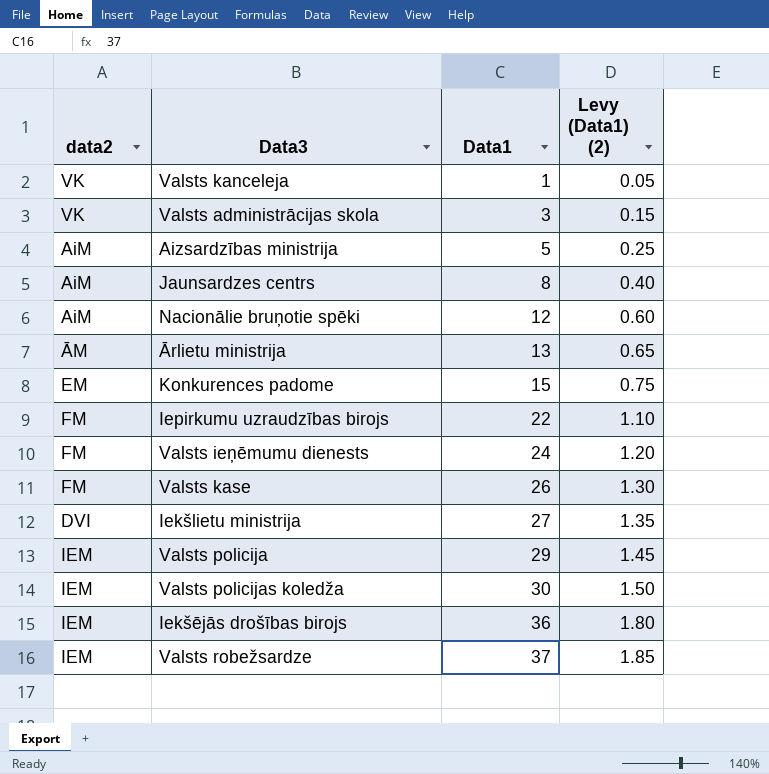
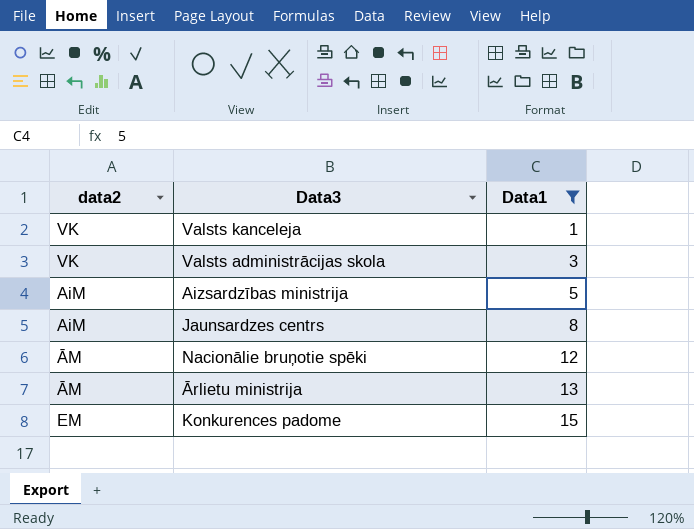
filter: none -> Data1 <= 15
column Levy (Data1) (2) | formula: [Data1] * 0.05 -> none
Nacionālie bruņotie spēki | data2: AiM -> ĀM

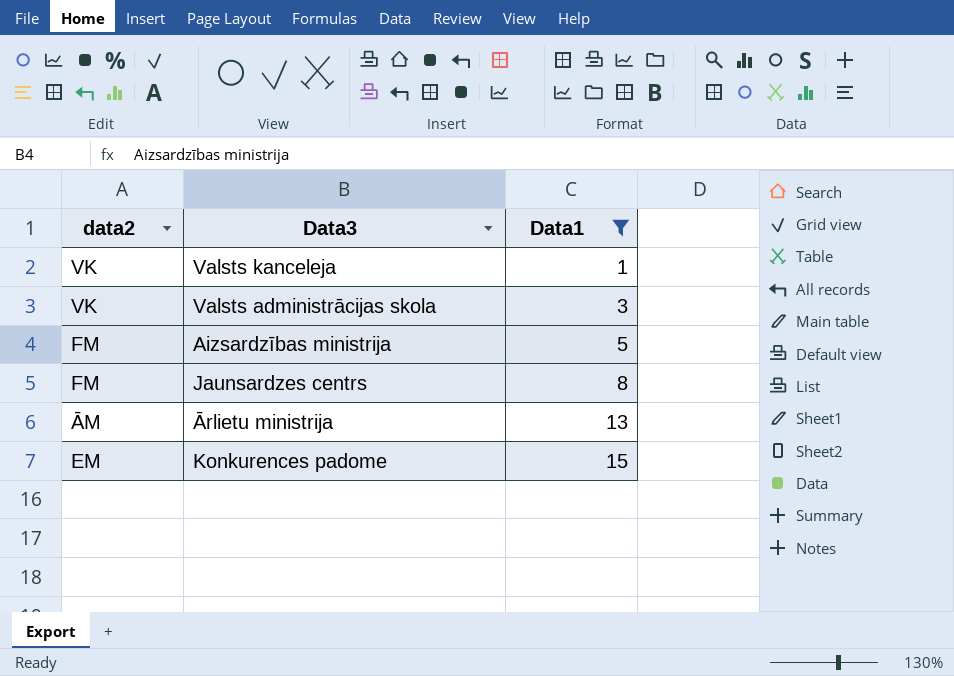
row Nacionālie bruņotie spēki: ĀM | 12 -> none
Aizsardzības ministrija | data2: AiM -> FM
Jaunsardzes centrs | data2: AiM -> FM

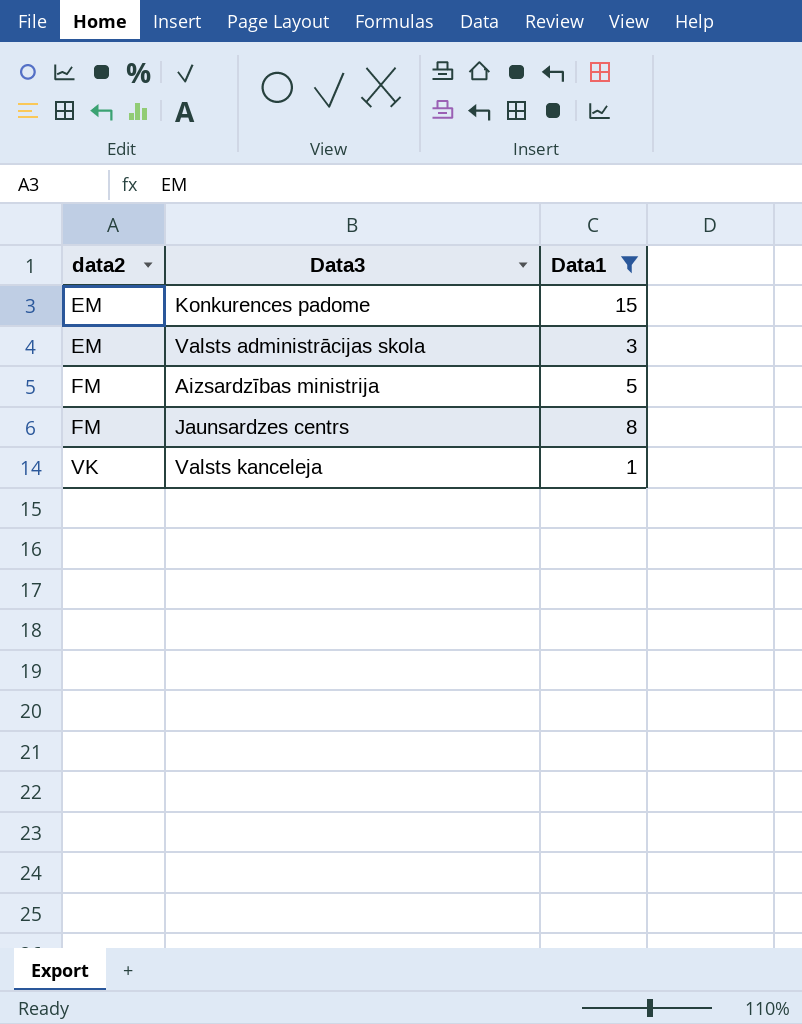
row order: Data1 ascending -> data2 ascending
row Ārlietu ministrija: ĀM | 13 -> none
Valsts administrācijas skola | data2: VK -> EM

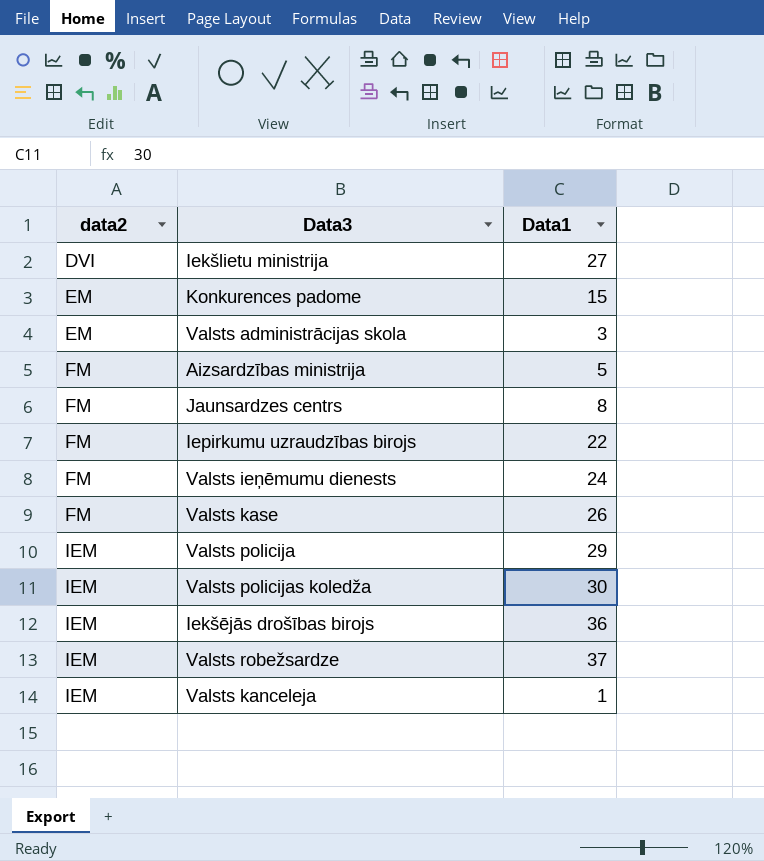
filter: Data1 <= 15 -> none
Valsts kanceleja | data2: VK -> IEM

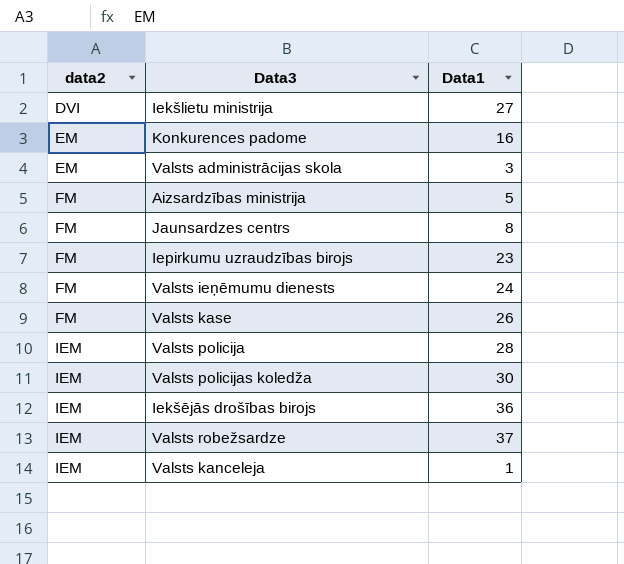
Konkurences padome | Data1: 15 -> 16
Iepirkumu uzraudzības birojs | Data1: 22 -> 23
Valsts policija | Data1: 29 -> 28

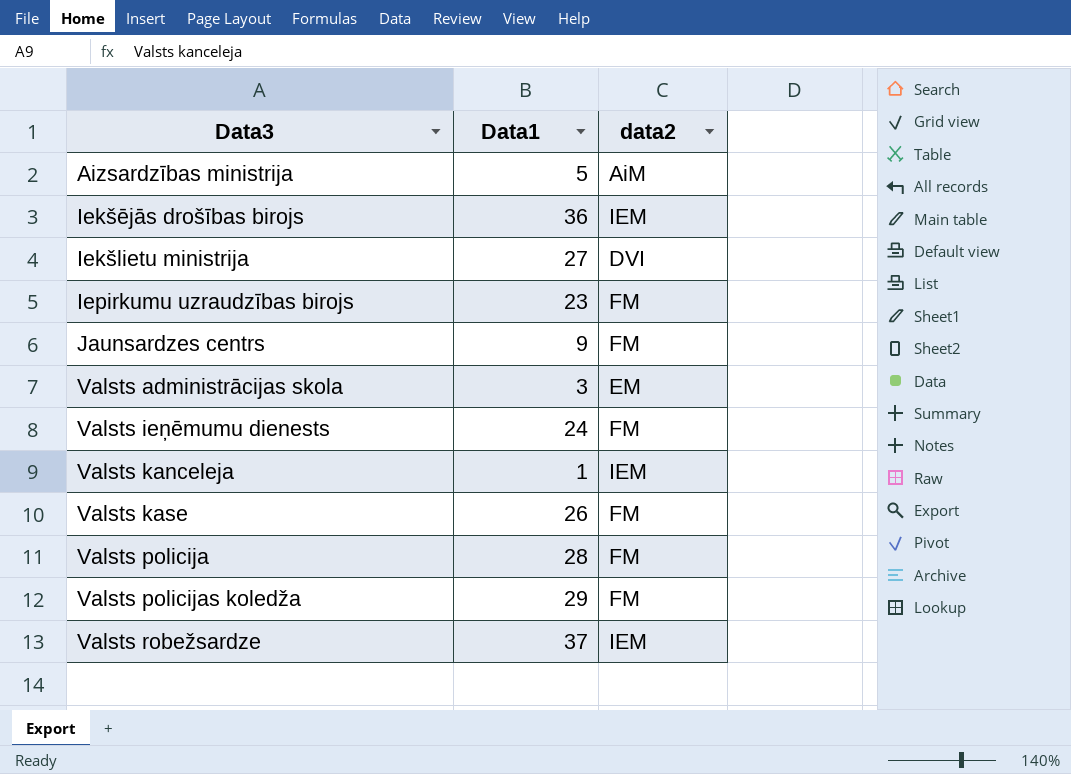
row order: data2 ascending -> Data3 ascending
column data2 | position: 1 -> 3
row Konkurences padome: EM | 16 -> none
Aizsardzības ministrija | data2: FM -> AiM
Jaunsardzes centrs | Data1: 8 -> 9
Valsts policija | data2: IEM -> FM
Valsts policijas koledža | Data1: 30 -> 29
Valsts policijas koledža | data2: IEM -> FM

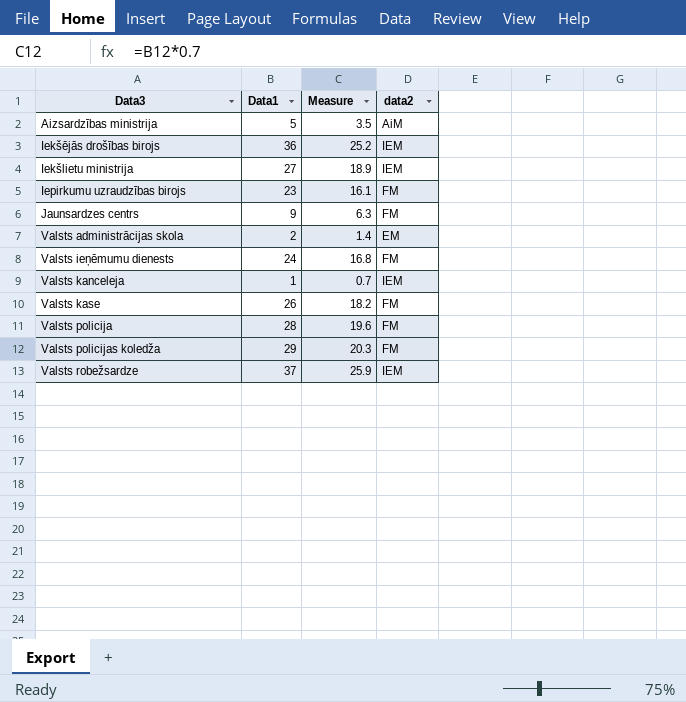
column Measure | formula: none -> [Data1] * 0.7
Iekšlietu ministrija | data2: DVI -> IEM
Valsts administrācijas skola | Data1: 3 -> 2

